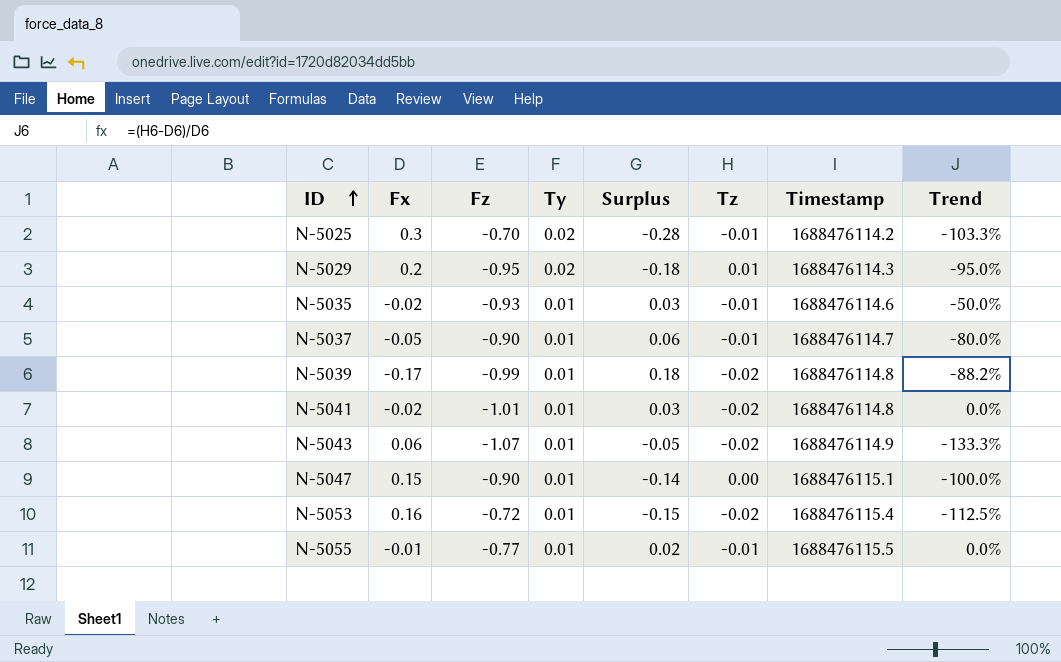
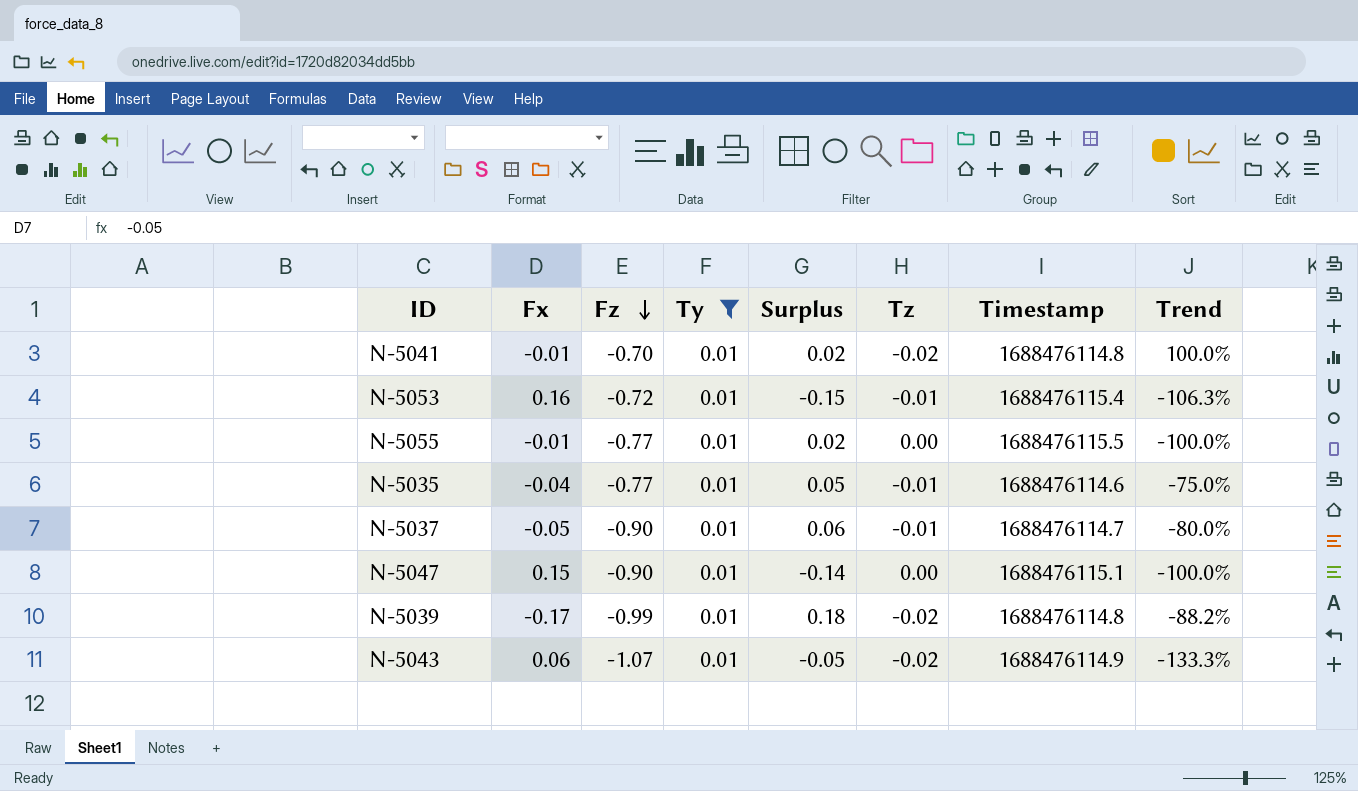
filter: none -> Ty = 0.01
row order: ID ascending -> Fz descending
N-5041 | Fx: -0.02 -> -0.01
N-5041 | Fz: -1.01 -> -0.70
N-5041 | Surplus: 0.03 -> 0.02
N-5041 | Trend: 0.0% -> 100.0%
N-5053 | Tz: -0.02 -> -0.01
N-5053 | Trend: -112.5% -> -106.3%
N-5055 | Tz: -0.01 -> 0.00
N-5055 | Trend: 0.0% -> -100.0%
N-5035 | Fx: -0.02 -> -0.04
N-5035 | Fz: -0.93 -> -0.77
N-5035 | Surplus: 0.03 -> 0.05
N-5035 | Trend: -50.0% -> -75.0%

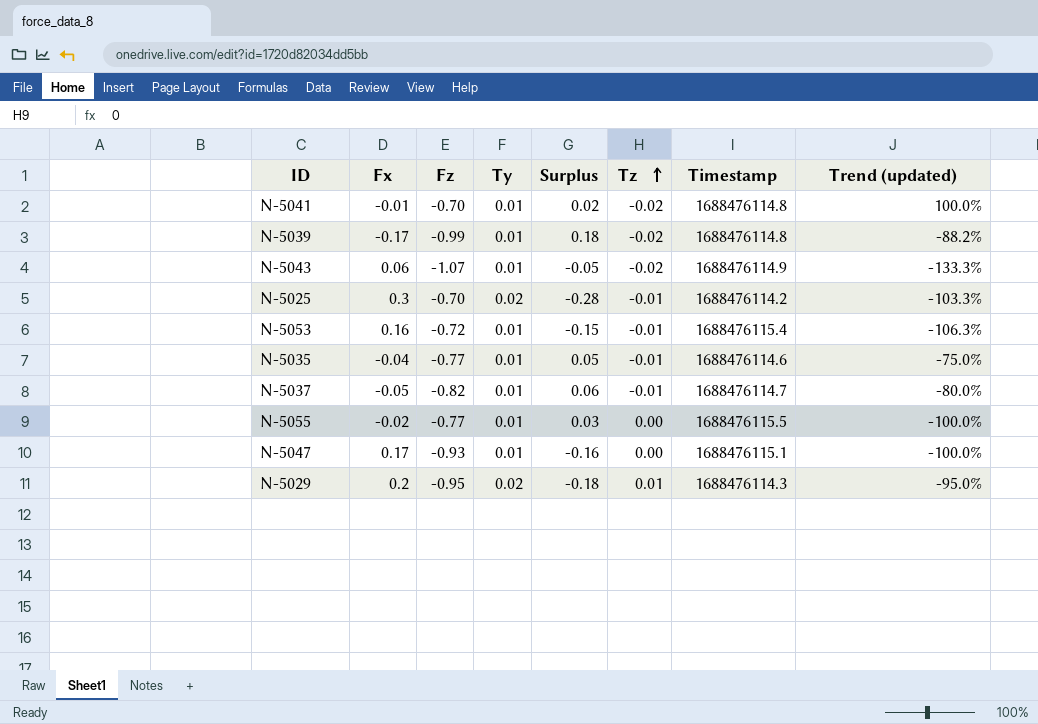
filter: Ty = 0.01 -> none
row order: Fz descending -> Tz ascending
column name: Trend -> Trend (updated)
N-5037 | Fz: -0.90 -> -0.82
N-5055 | Fx: -0.01 -> -0.02
N-5055 | Surplus: 0.02 -> 0.03
N-5047 | Fx: 0.15 -> 0.17
N-5047 | Fz: -0.90 -> -0.93
N-5047 | Surplus: -0.14 -> -0.16

